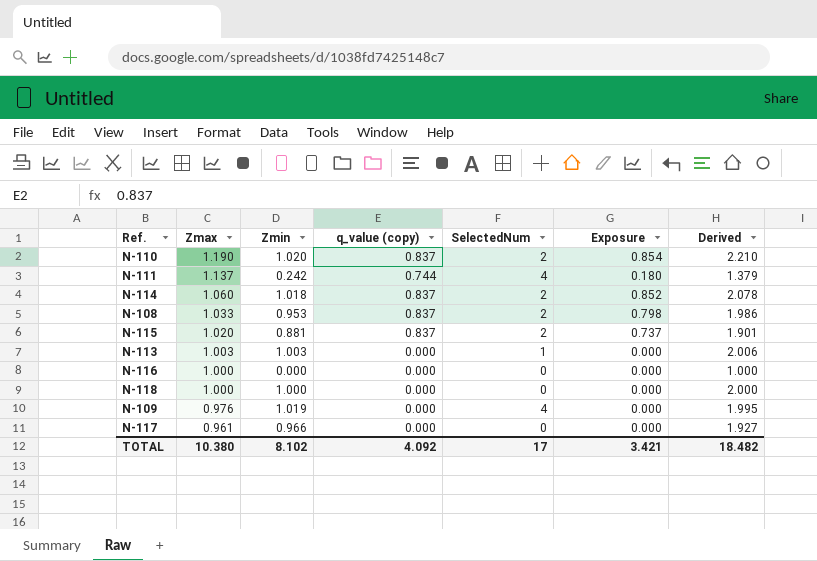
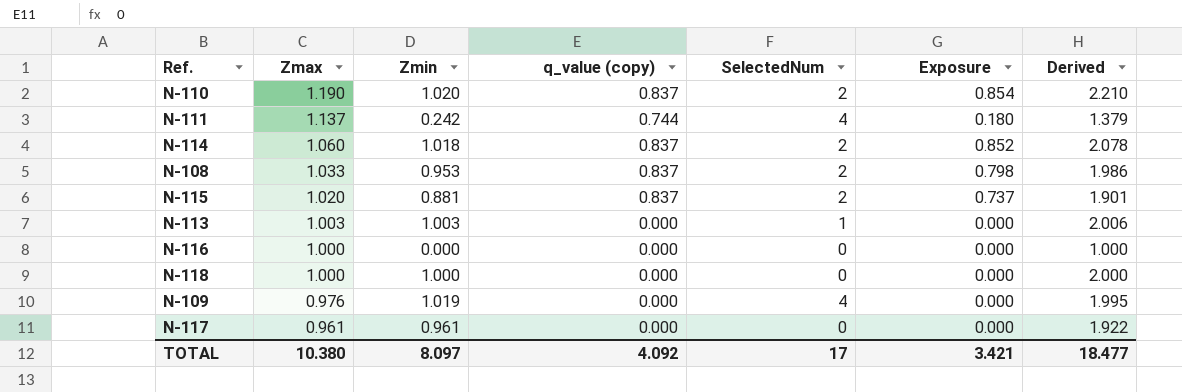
N-117 | Zmin: 0.966 -> 0.961
N-117 | Derived: 1.927 -> 1.922
TOTAL | Zmin: 8.102 -> 8.097
TOTAL | Derived: 18.482 -> 18.477

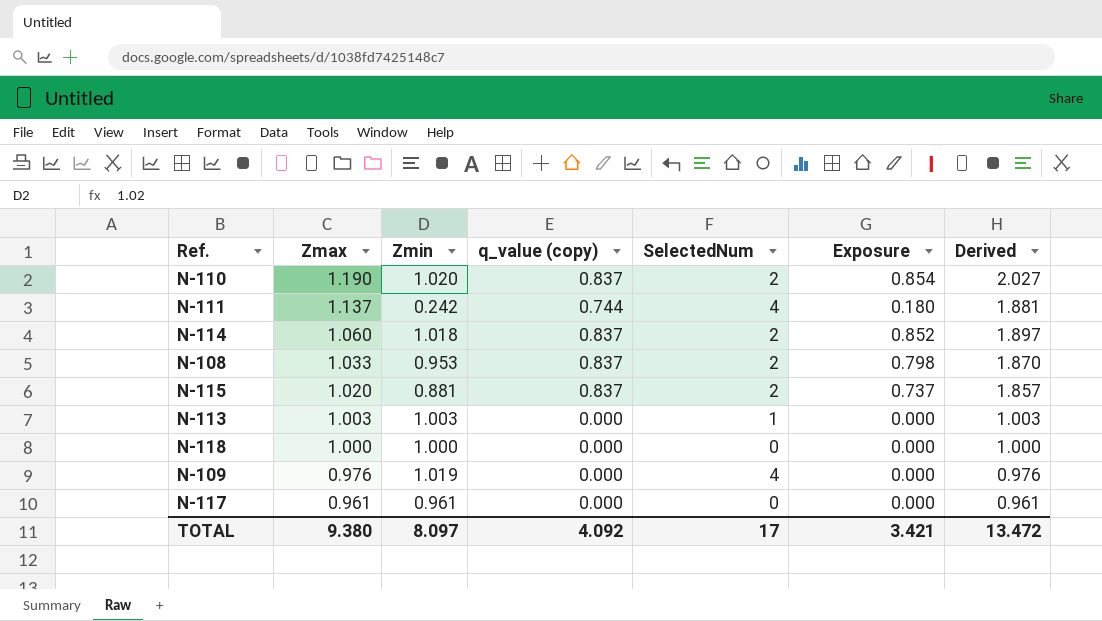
column Derived | formula: [Zmax] + [Zmin] -> [Zmax] + [q_value (copy)]
row N-116: 1.000 | 0.000 | 0.000 | 0 | 0.000 | 1.000 -> none
TOTAL | Zmax: 10.380 -> 9.380
TOTAL | Derived: 18.477 -> 13.472

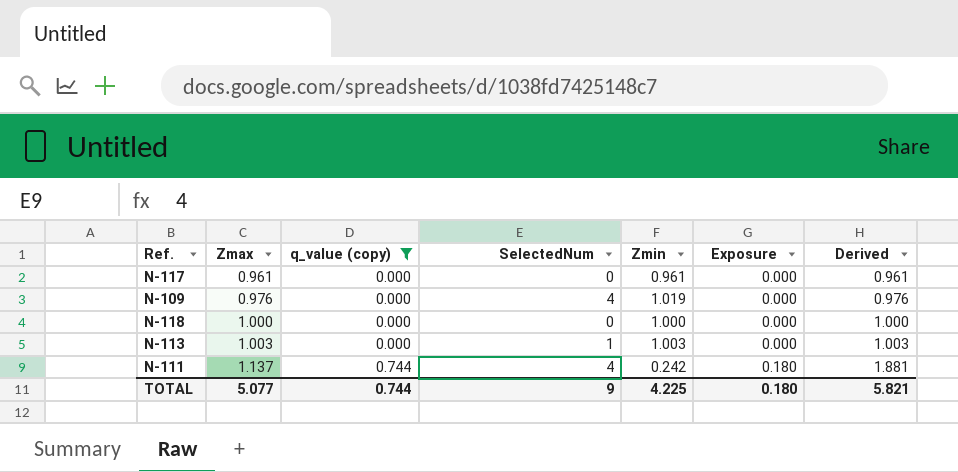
filter: none -> q_value (copy) != 0.837
row order: Zmax descending -> Zmax ascending
column Zmin | position: 3 -> 5
TOTAL | Zmax: 9.380 -> 5.077
TOTAL | q_value (copy): 4.092 -> 0.744
TOTAL | SelectedNum: 17 -> 9
TOTAL | Zmin: 8.097 -> 4.225
TOTAL | Exposure: 3.421 -> 0.180
TOTAL | Derived: 13.472 -> 5.821

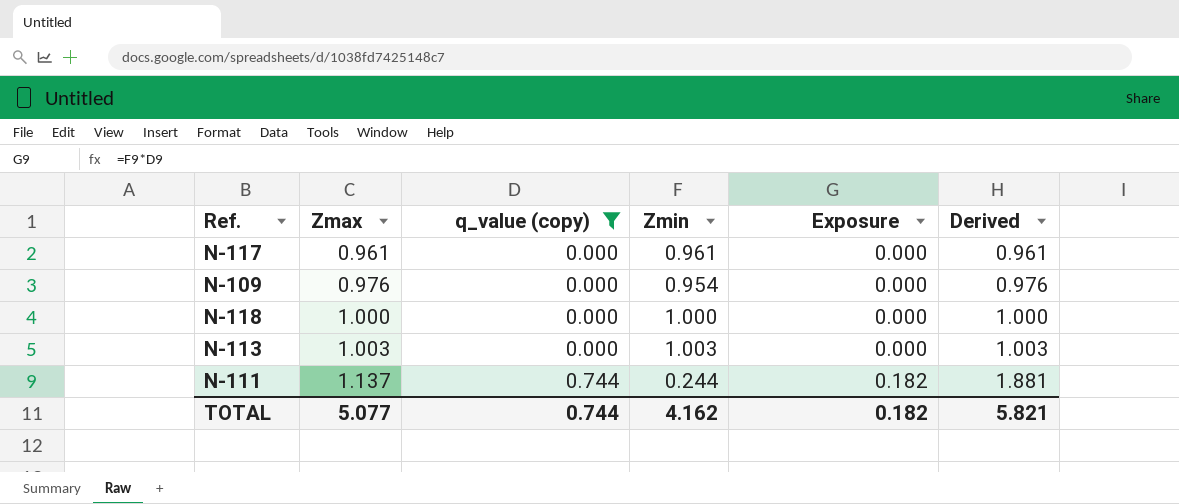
column SelectedNum | position: 4 -> none
N-109 | Zmin: 1.019 -> 0.954
N-111 | Zmin: 0.242 -> 0.244
N-111 | Exposure: 0.180 -> 0.182
TOTAL | Zmin: 4.225 -> 4.162
TOTAL | Exposure: 0.180 -> 0.182

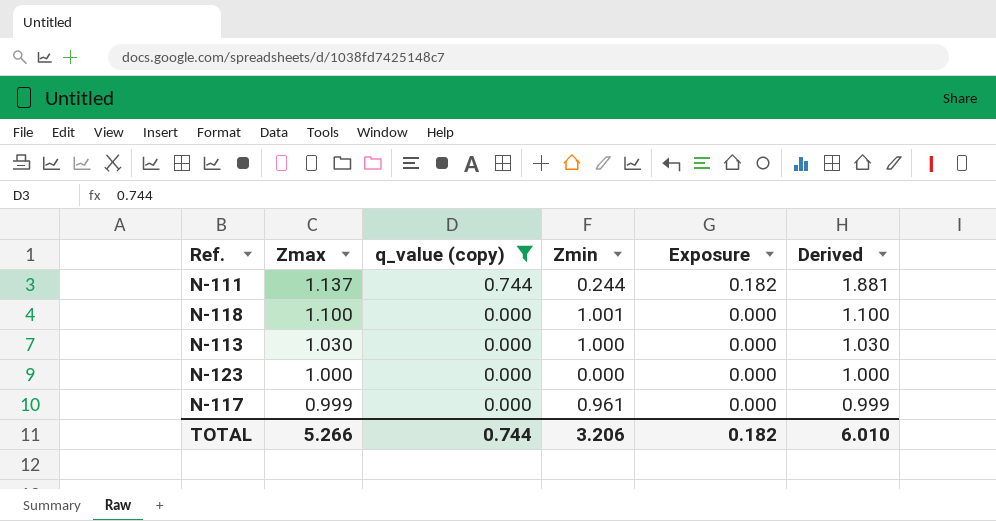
row order: Zmax ascending -> Zmax descending
row N-109: 0.976 | 0.000 | 0.954 | 0.000 | 0.976 -> none
N-118 | Zmax: 1.000 -> 1.100
N-118 | Zmin: 1.000 -> 1.001
N-118 | Derived: 1.000 -> 1.100
N-113 | Zmax: 1.003 -> 1.030
N-113 | Zmin: 1.003 -> 1.000
N-113 | Derived: 1.003 -> 1.030
row N-123: none -> 1.000 | 0.000 | 0.000 | 0.000 | 1.000
N-117 | Zmax: 0.961 -> 0.999
N-117 | Derived: 0.961 -> 0.999
TOTAL | Zmax: 5.077 -> 5.266
TOTAL | Zmin: 4.162 -> 3.206
TOTAL | Derived: 5.821 -> 6.010

